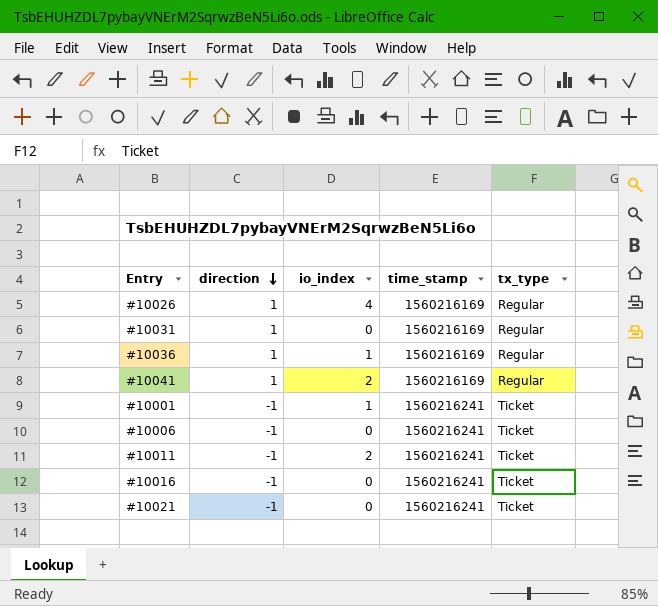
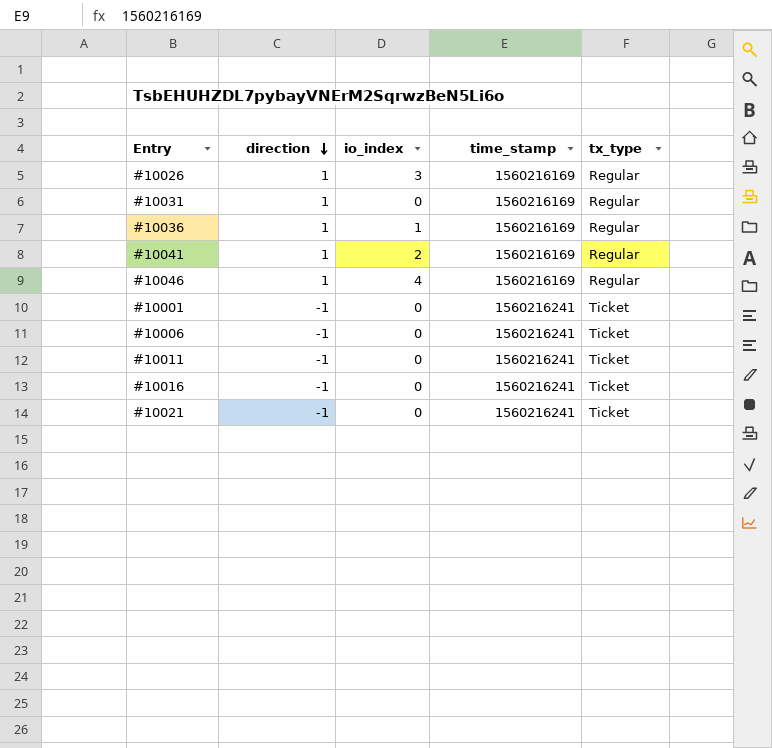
#10026 | io_index: 4 -> 3
row #10046: none -> 1 | 4 | 1560216169 | Regular
#10001 | io_index: 1 -> 0
#10011 | io_index: 2 -> 0

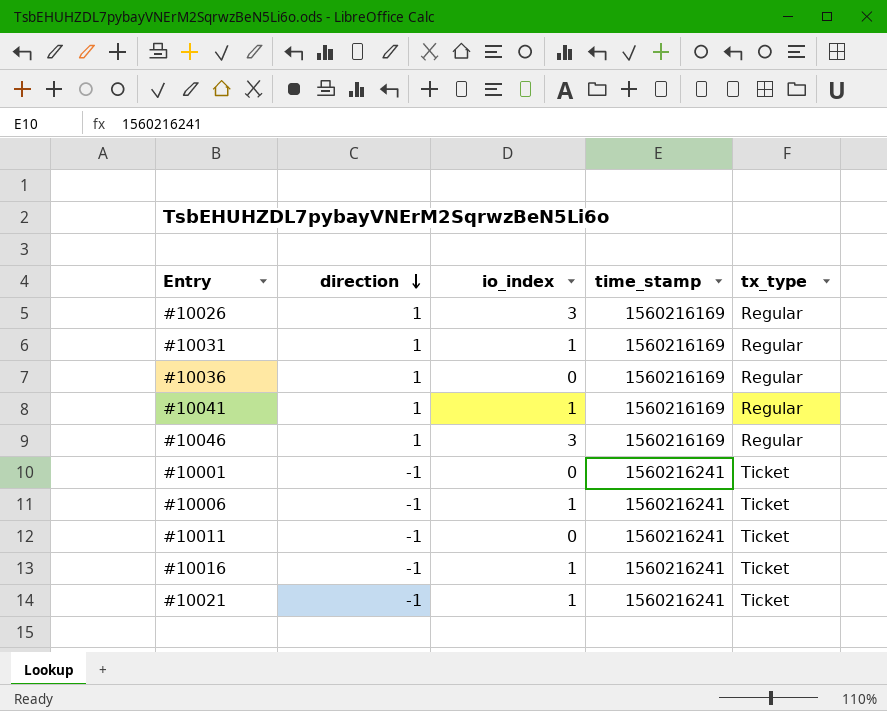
#10031 | io_index: 0 -> 1
#10036 | io_index: 1 -> 0
#10041 | io_index: 2 -> 1
#10046 | io_index: 4 -> 3
#10006 | io_index: 0 -> 1
#10016 | io_index: 0 -> 1
#10021 | io_index: 0 -> 1

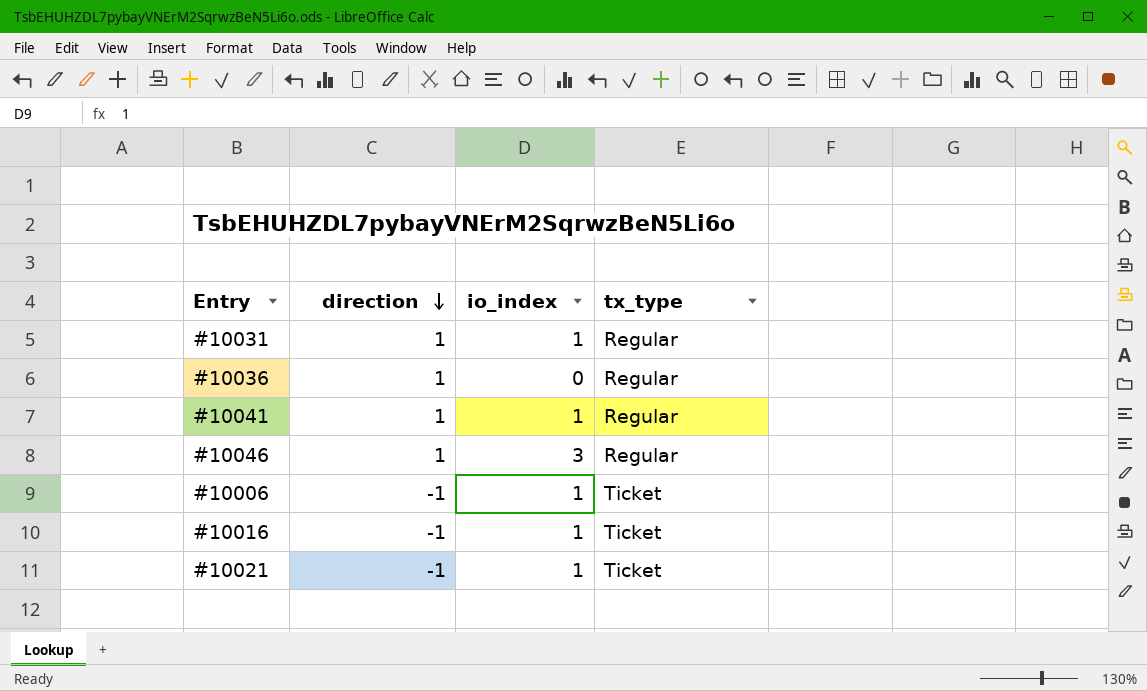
column time_stamp | position: 4 -> none
row #10026: 1 | 3 | 1560216169 | Regular -> none
row #10001: -1 | 0 | 1560216241 | Ticket -> none
row #10011: -1 | 0 | 1560216241 | Ticket -> none

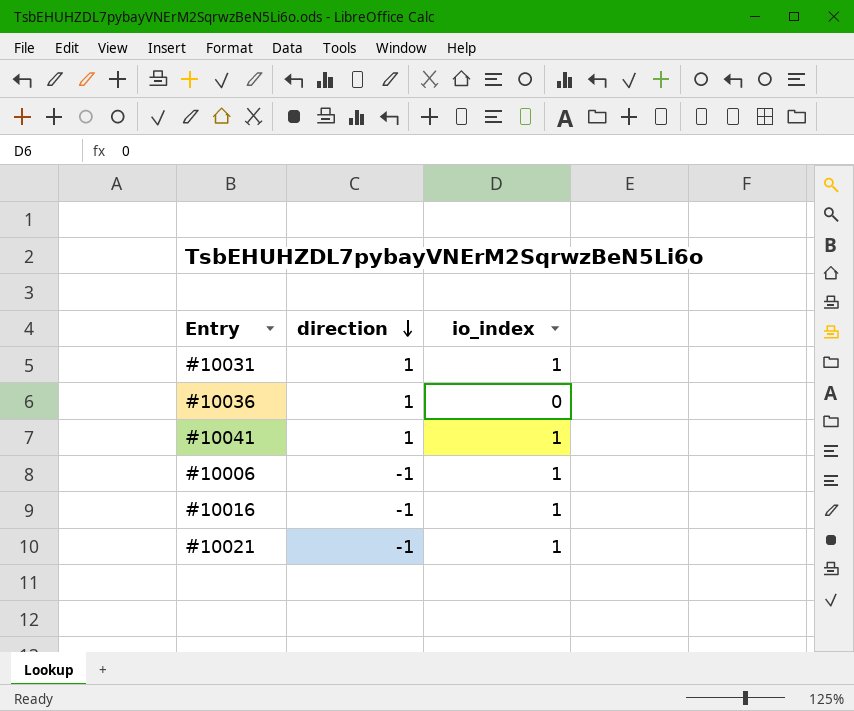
column tx_type | position: 4 -> none
row #10046: 1 | 3 | Regular -> none

